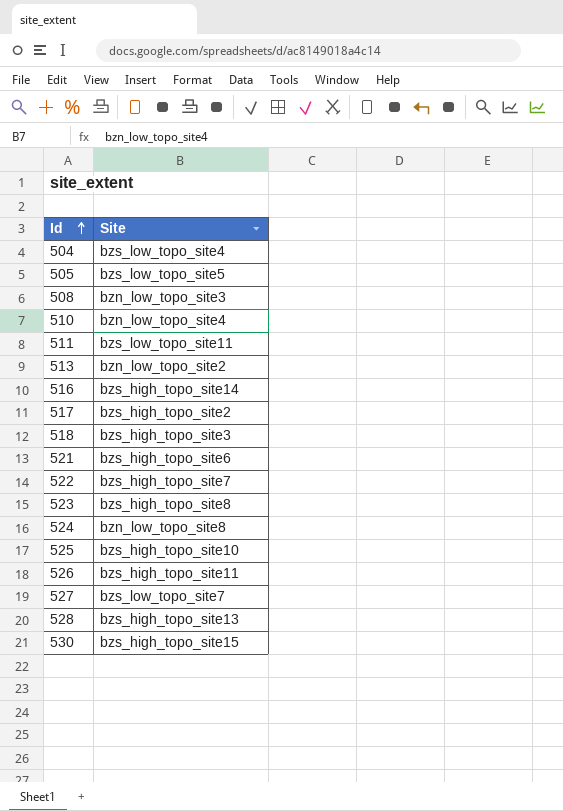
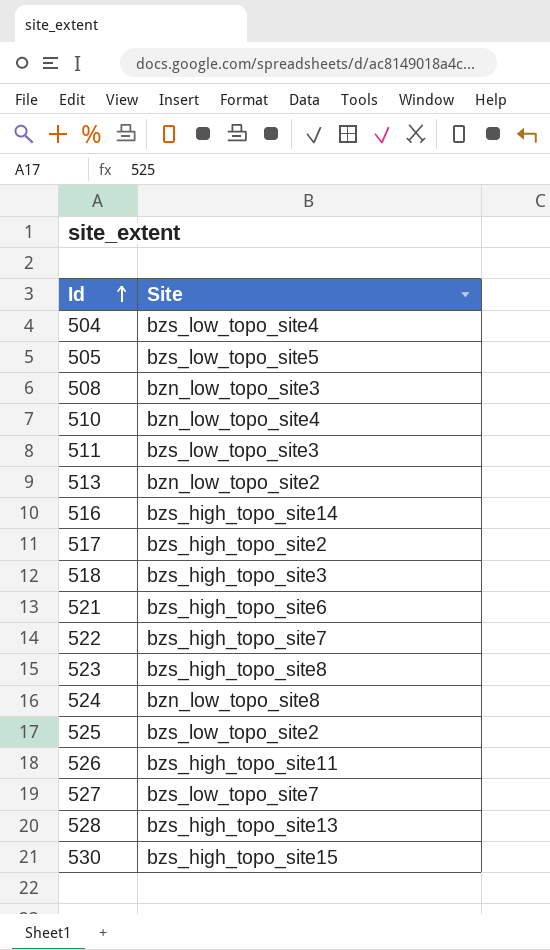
511 | Site: bzs_low_topo_site11 -> bzs_low_topo_site3
525 | Site: bzs_high_topo_site10 -> bzs_low_topo_site2

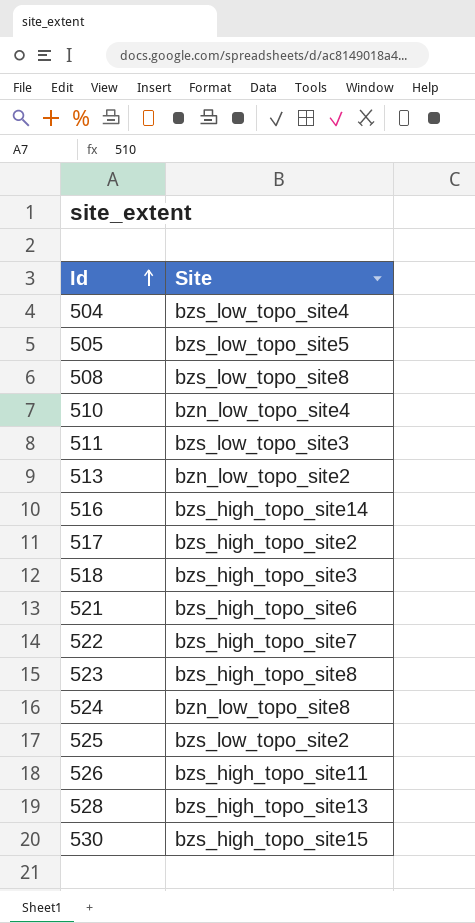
row 527: bzs_low_topo_site7 -> none
508 | Site: bzn_low_topo_site3 -> bzs_low_topo_site8

